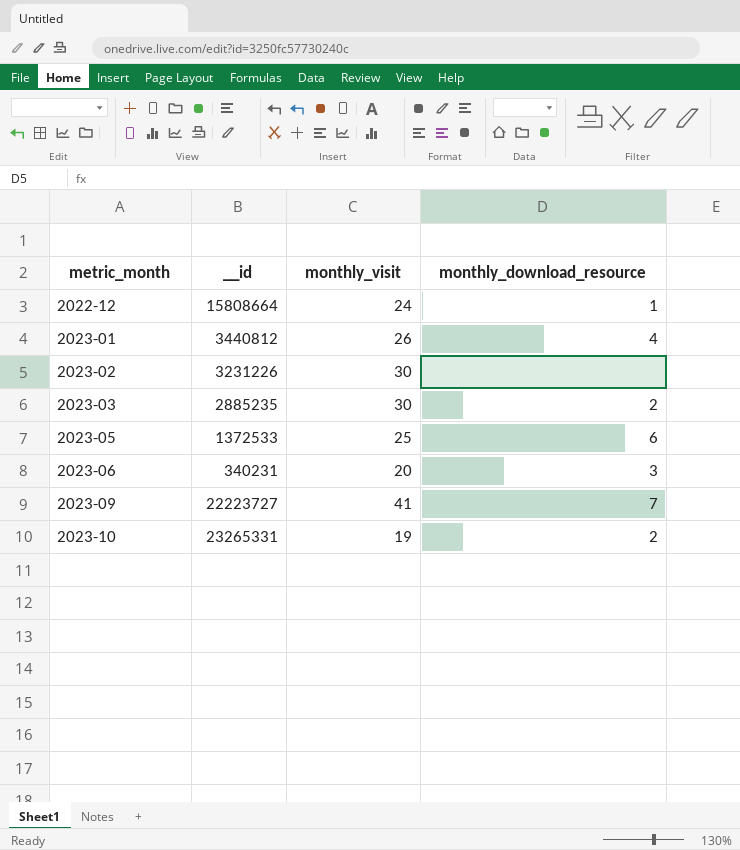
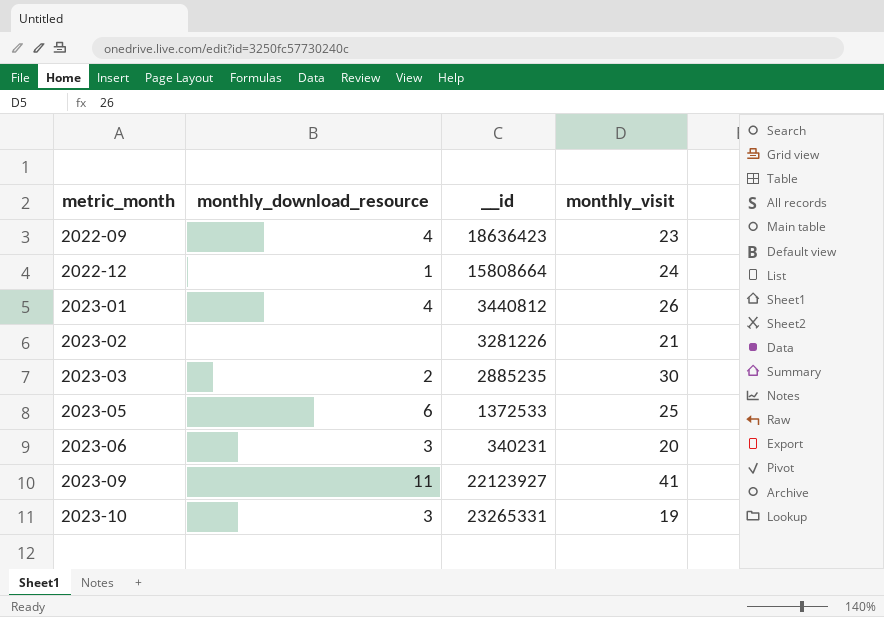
column monthly_download_resource | position: 4 -> 2
row 2022-09: none -> 4 | 18636423 | 23
2023-02 | __id: 3231226 -> 3281226
2023-02 | monthly_visit: 30 -> 21
2023-09 | monthly_download_resource: 7 -> 11
2023-09 | __id: 22223727 -> 22123927
2023-10 | monthly_download_resource: 2 -> 3

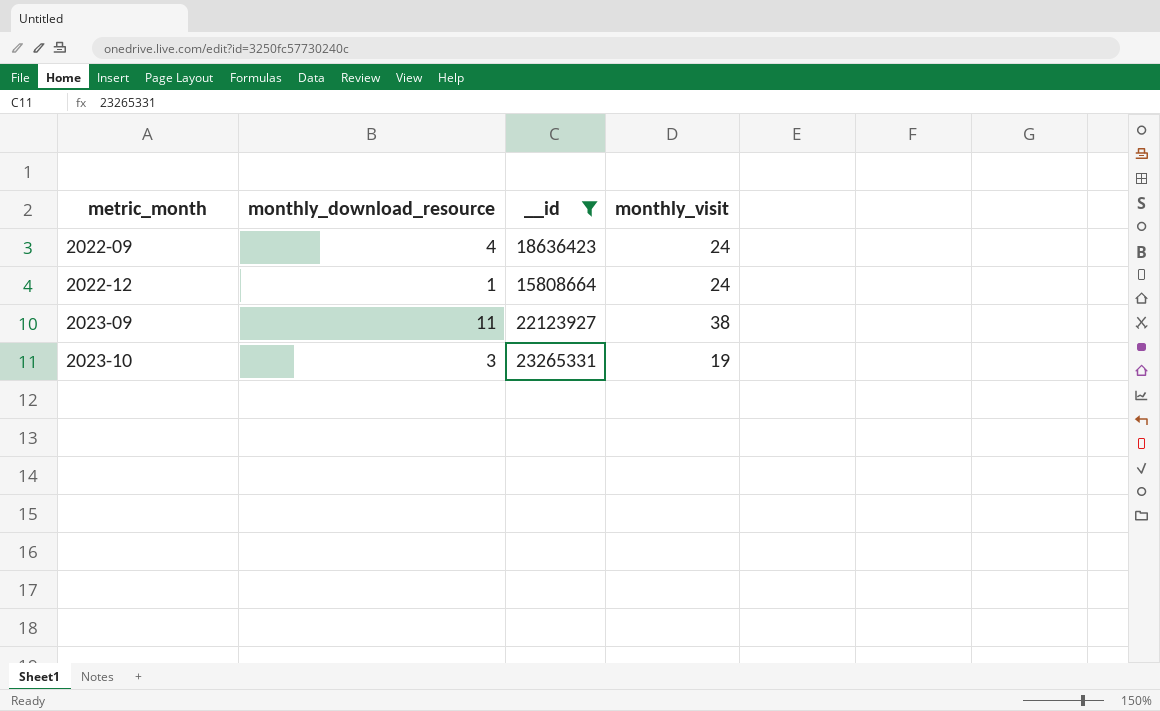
filter: none -> __id >= 15808664
2022-09 | monthly_visit: 23 -> 24
2023-09 | monthly_visit: 41 -> 38

